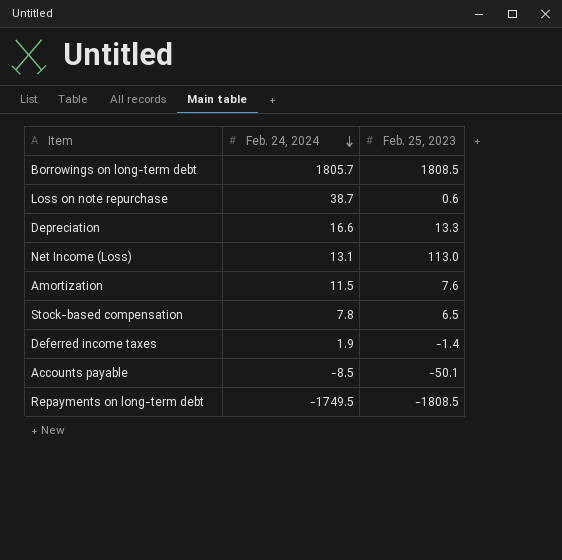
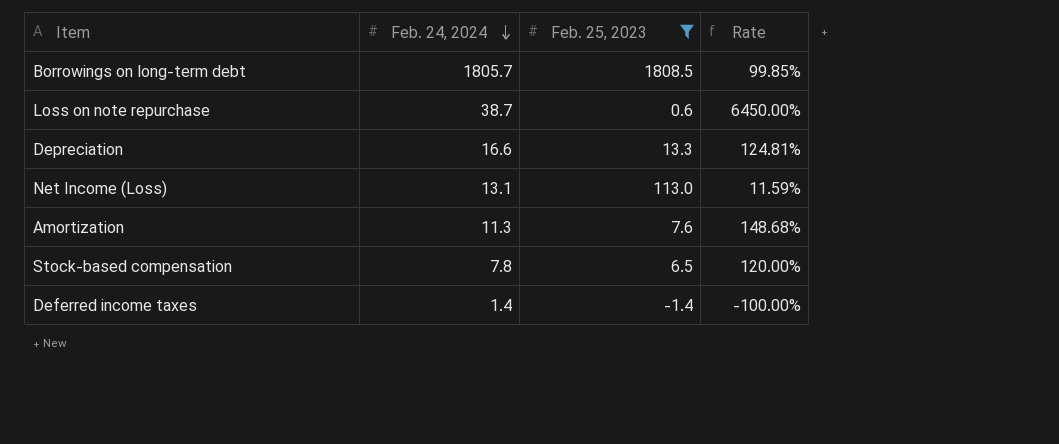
filter: none -> Feb. 25, 2023 >= -1.4
column Rate | formula: none -> [Feb. 24, 2024] / [Feb. 25, 2023]
Amortization | Feb. 24, 2024: 11.5 -> 11.3
Deferred income taxes | Feb. 24, 2024: 1.9 -> 1.4

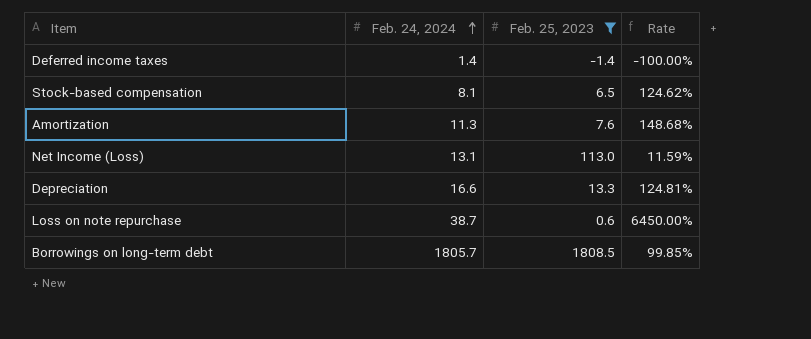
row order: Feb. 24, 2024 descending -> Feb. 24, 2024 ascending
Stock-based compensation | Feb. 24, 2024: 7.8 -> 8.1
Stock-based compensation | Rate: 120.00% -> 124.62%

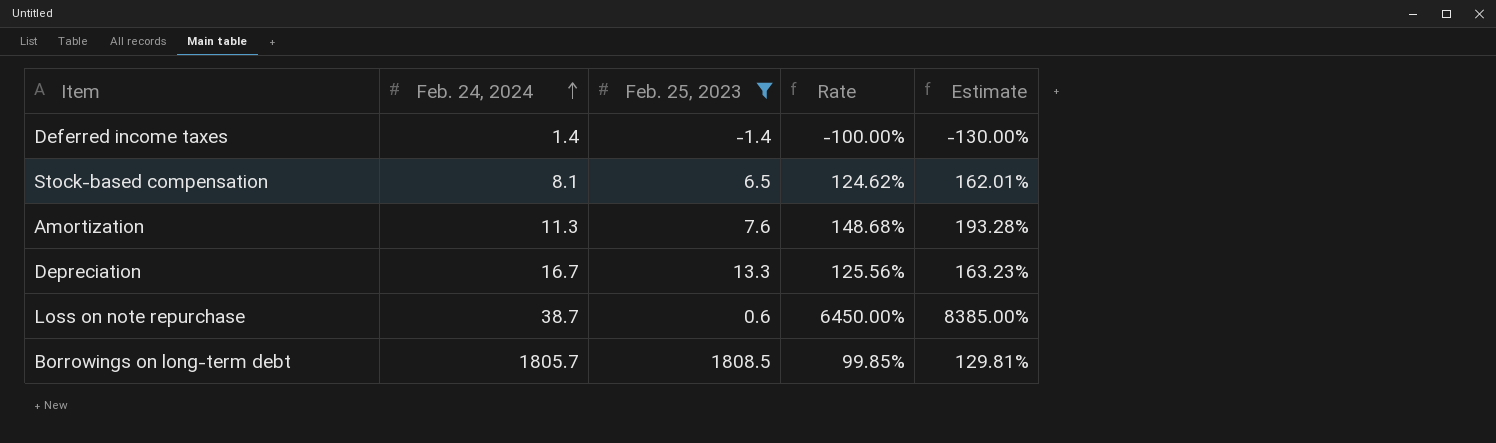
column Estimate | formula: none -> [Rate] * 1.3
row Net Income (Loss): 13.1 | 113.0 | 11.59% -> none
Depreciation | Feb. 24, 2024: 16.6 -> 16.7
Depreciation | Rate: 124.81% -> 125.56%

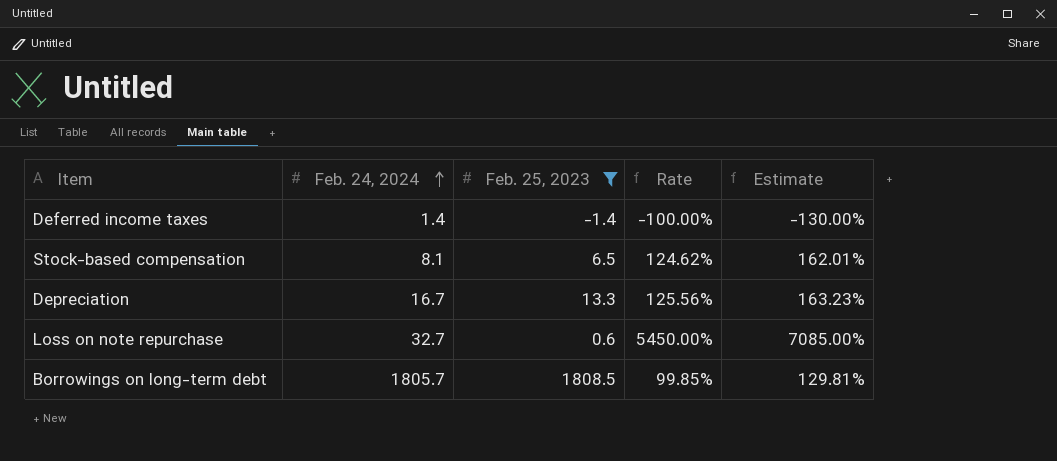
row Amortization: 11.3 | 7.6 | 148.68% | 193.28% -> none
Loss on note repurchase | Feb. 24, 2024: 38.7 -> 32.7
Loss on note repurchase | Rate: 6450.00% -> 5450.00%
Loss on note repurchase | Estimate: 8385.00% -> 7085.00%

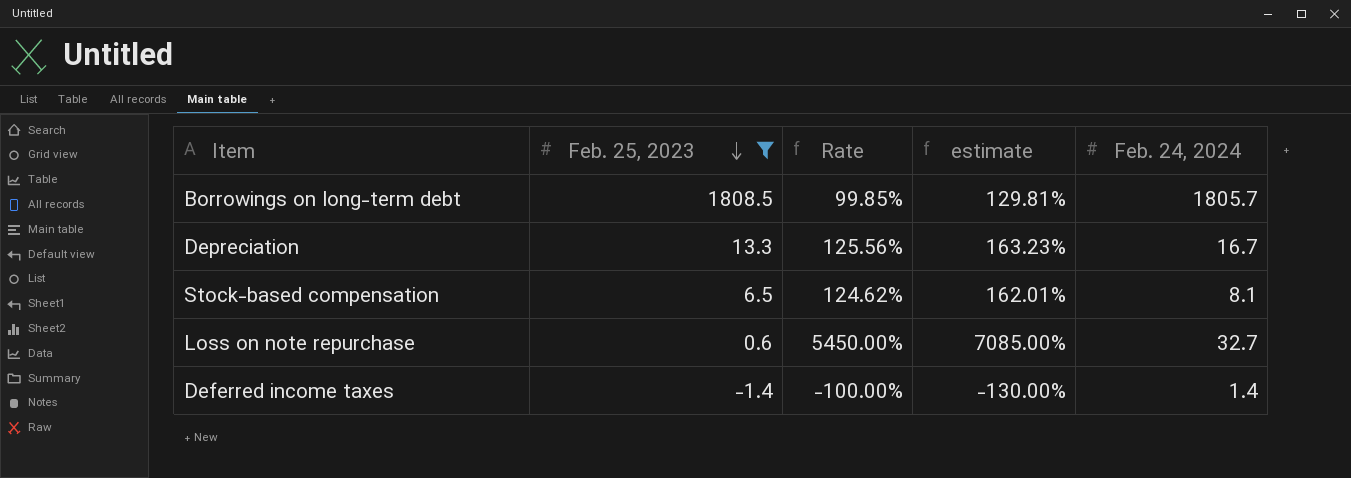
row order: Feb. 24, 2024 ascending -> Feb. 25, 2023 descending
column name: Estimate -> estimate
column Feb. 24, 2024 | position: 2 -> 5

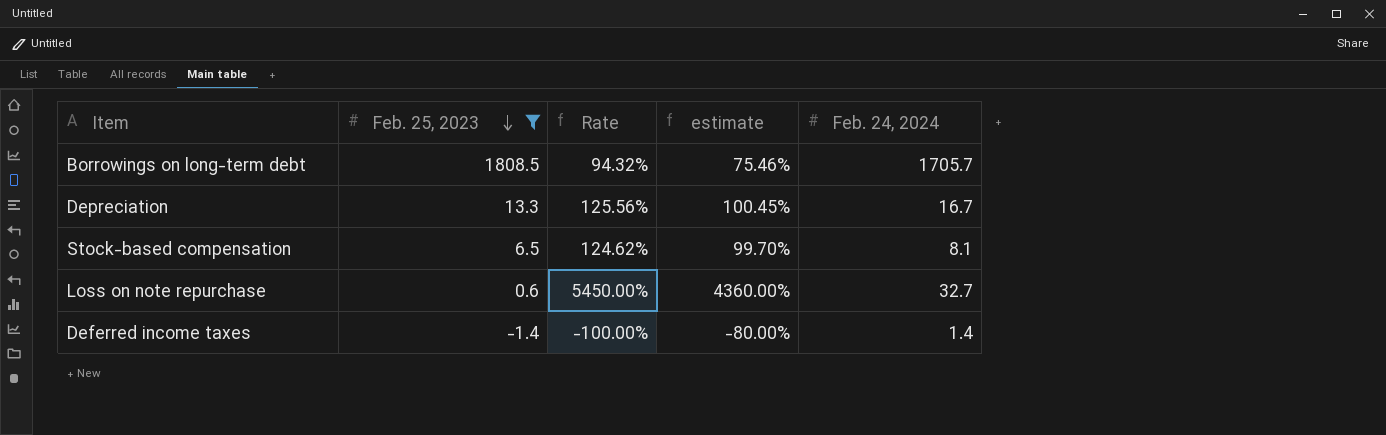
column estimate | formula: [Rate] * 1.3 -> [Rate] * 0.8
Borrowings on long-term debt | Rate: 99.85% -> 94.32%
Borrowings on long-term debt | Feb. 24, 2024: 1805.7 -> 1705.7

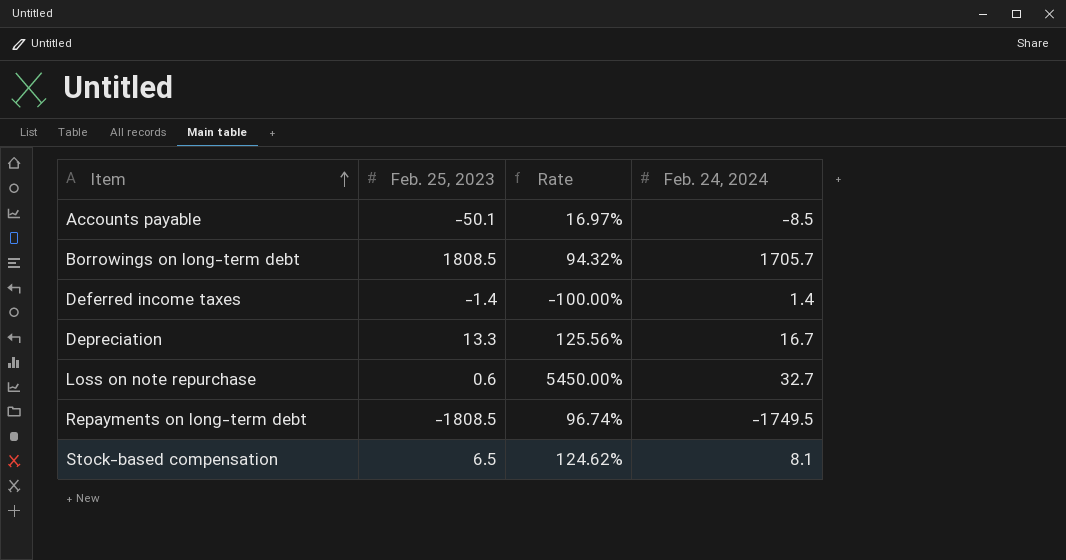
filter: Feb. 25, 2023 >= -1.4 -> none
row order: Feb. 25, 2023 descending -> Item ascending
column estimate | formula: [Rate] * 0.8 -> none

